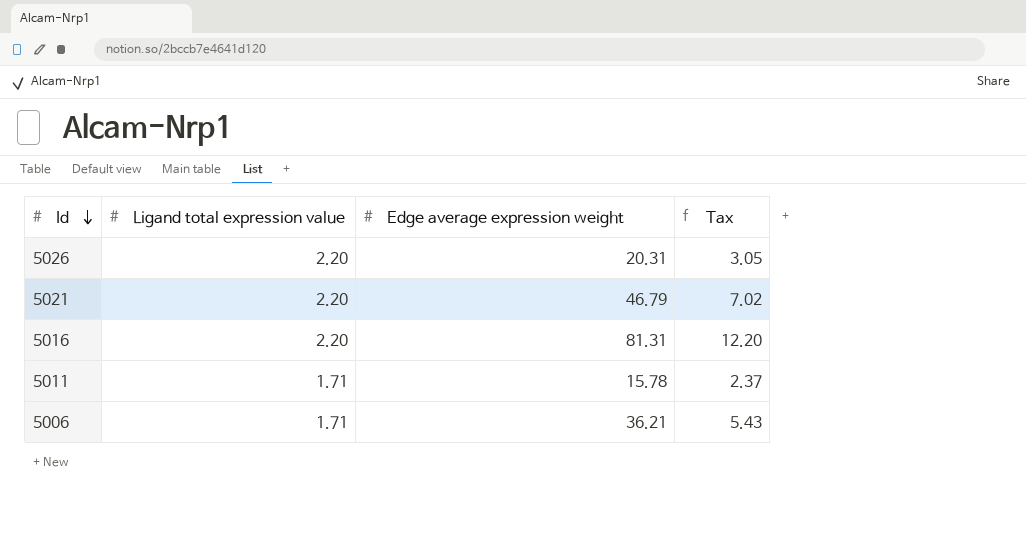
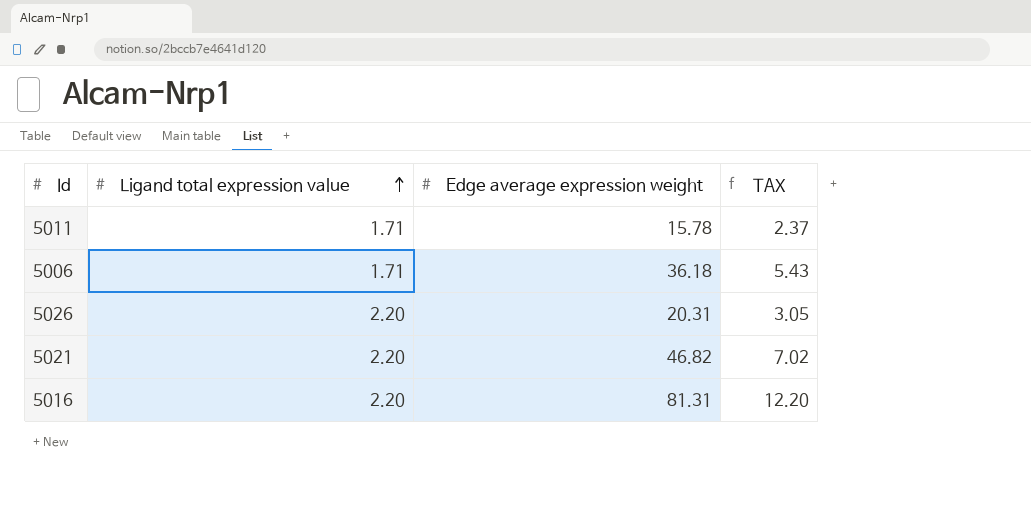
row order: Id descending -> Ligand total expression value ascending
column name: Tax -> TAX
5006 | Edge average expression weight: 36.21 -> 36.18
5021 | Edge average expression weight: 46.79 -> 46.82

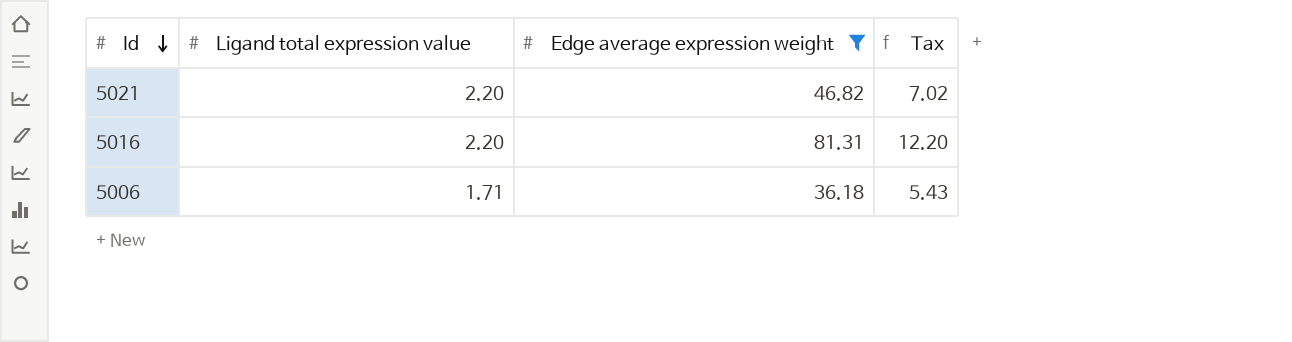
filter: none -> Edge average expression weight >= 36.18
row order: Ligand total expression value ascending -> Id descending
column name: TAX -> Tax

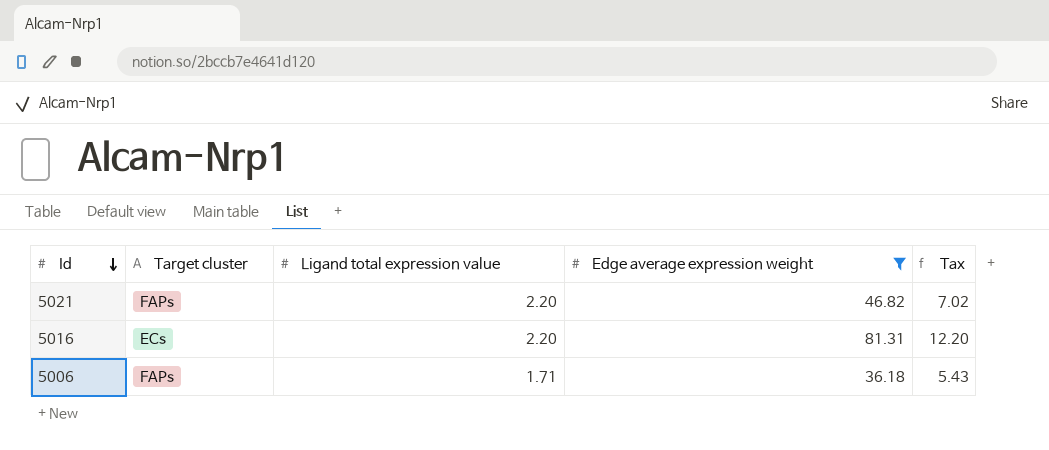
column Target cluster | position: none -> 2

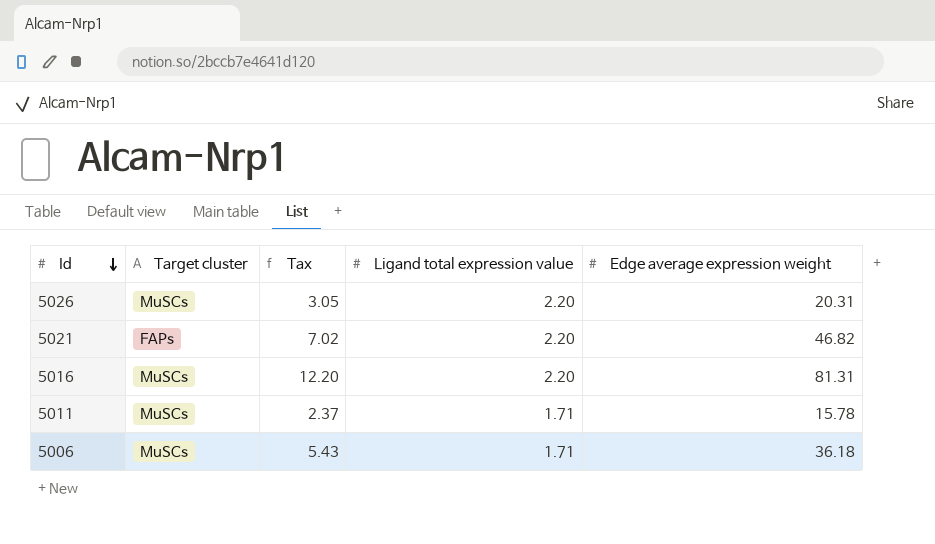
filter: Edge average expression weight >= 36.18 -> none
column Tax | position: 5 -> 3
5016 | Target cluster: ECs -> MuSCs
5006 | Target cluster: FAPs -> MuSCs

